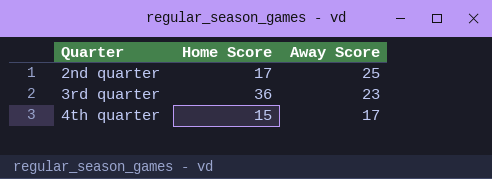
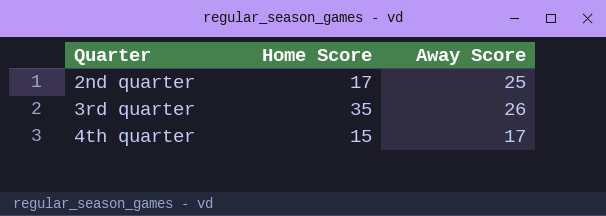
3rd quarter | Home Score: 36 -> 35
3rd quarter | Away Score: 23 -> 26

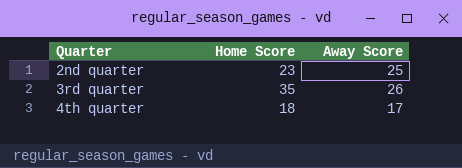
2nd quarter | Home Score: 17 -> 23
4th quarter | Home Score: 15 -> 18

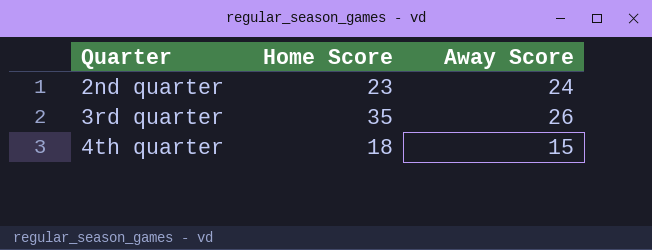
2nd quarter | Away Score: 25 -> 24
4th quarter | Away Score: 17 -> 15

